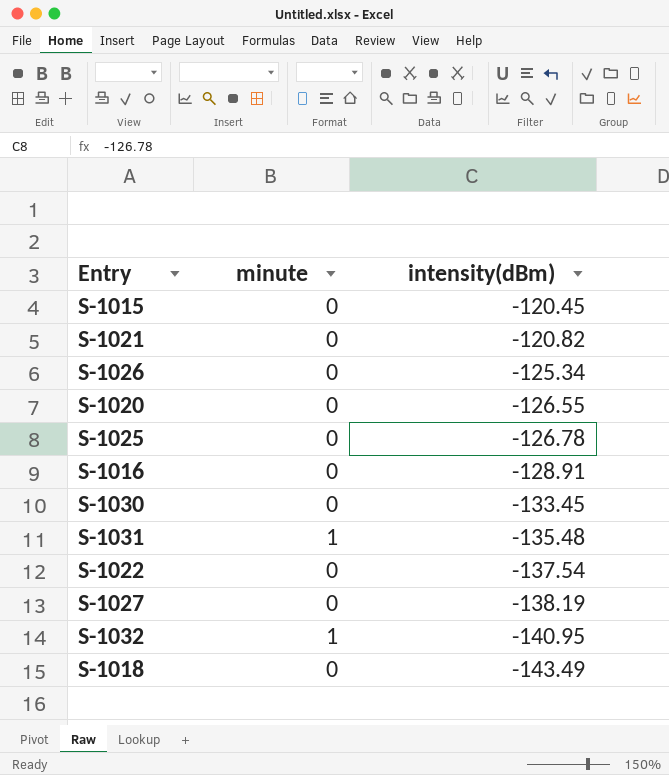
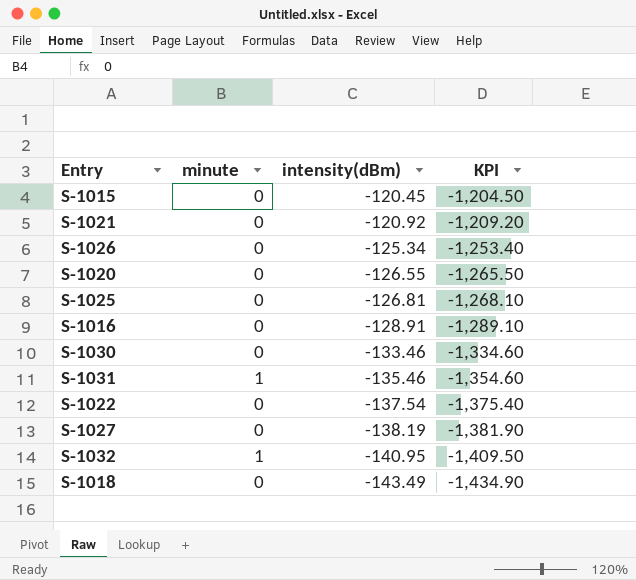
column KPI | formula: none -> [intensity(dBm)] * 10
S-1021 | intensity(dBm): -120.82 -> -120.92
S-1025 | intensity(dBm): -126.78 -> -126.81
S-1030 | intensity(dBm): -133.45 -> -133.46
S-1031 | intensity(dBm): -135.48 -> -135.46

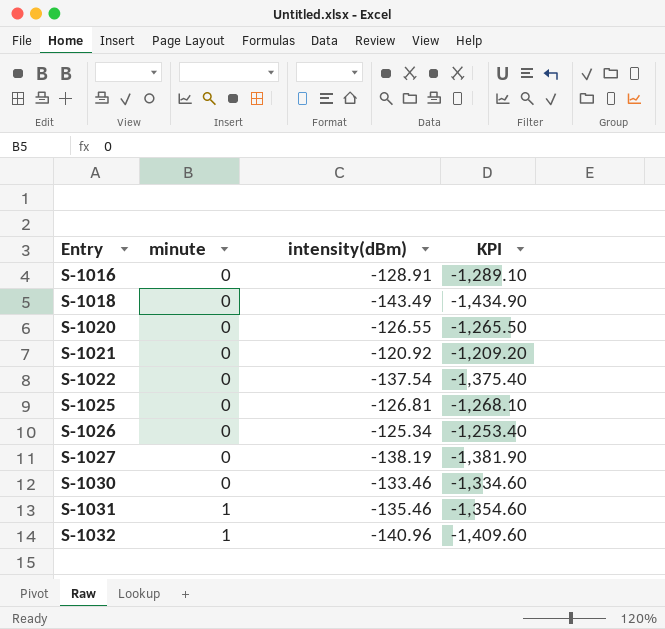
row order: intensity(dBm) descending -> Entry ascending
row S-1015: 0 | -120.45 | -1,204.50 -> none
S-1032 | intensity(dBm): -140.95 -> -140.96
S-1032 | KPI: -1,409.50 -> -1,409.60

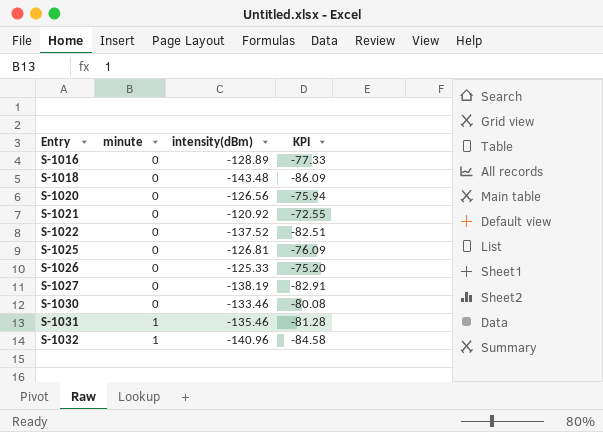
column KPI | formula: [intensity(dBm)] * 10 -> [intensity(dBm)] * 0.6
S-1016 | intensity(dBm): -128.91 -> -128.89
S-1018 | intensity(dBm): -143.49 -> -143.48
S-1020 | intensity(dBm): -126.55 -> -126.56
S-1022 | intensity(dBm): -137.54 -> -137.52
S-1026 | intensity(dBm): -125.34 -> -125.33

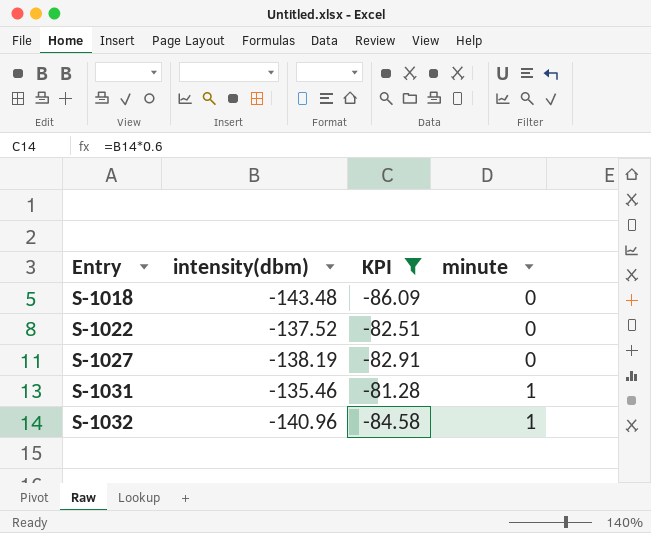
filter: none -> KPI <= -81.28
column name: intensity(dBm) -> intensity(dbm)
column minute | position: 2 -> 4

